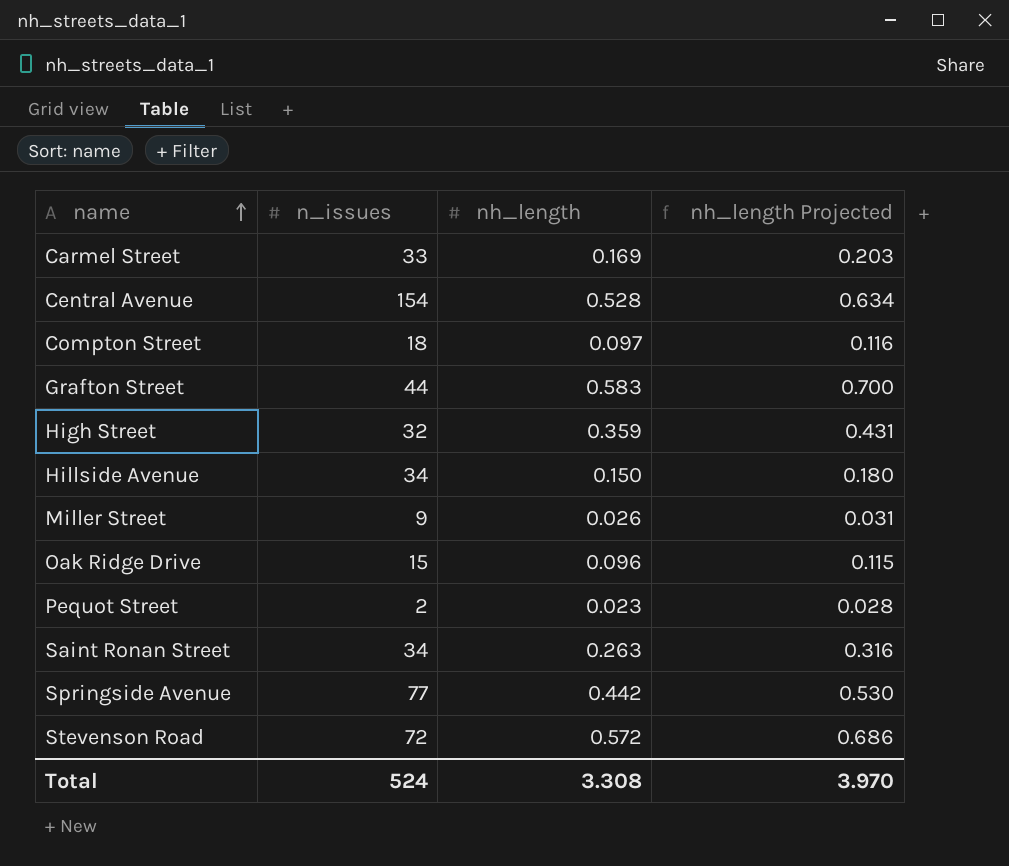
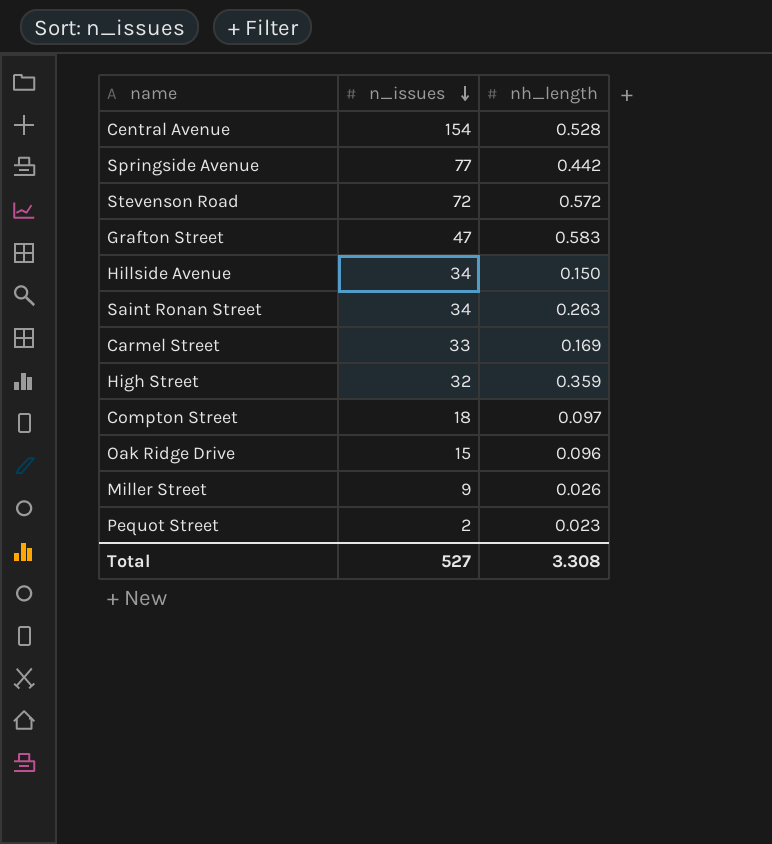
row order: name ascending -> n_issues descending
column nh_length Projected | formula: [nh_length] * 1.2 -> none
Grafton Street | n_issues: 44 -> 47
Total | n_issues: 524 -> 527

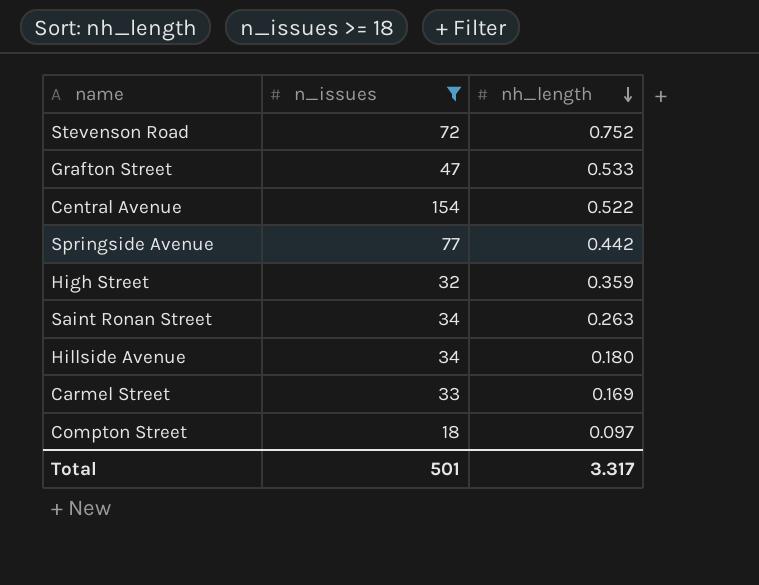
filter: none -> n_issues >= 18
row order: n_issues descending -> nh_length descending
Stevenson Road | nh_length: 0.572 -> 0.752
Grafton Street | nh_length: 0.583 -> 0.533
Central Avenue | nh_length: 0.528 -> 0.522
Hillside Avenue | nh_length: 0.150 -> 0.180
Total | n_issues: 527 -> 501
Total | nh_length: 3.308 -> 3.317

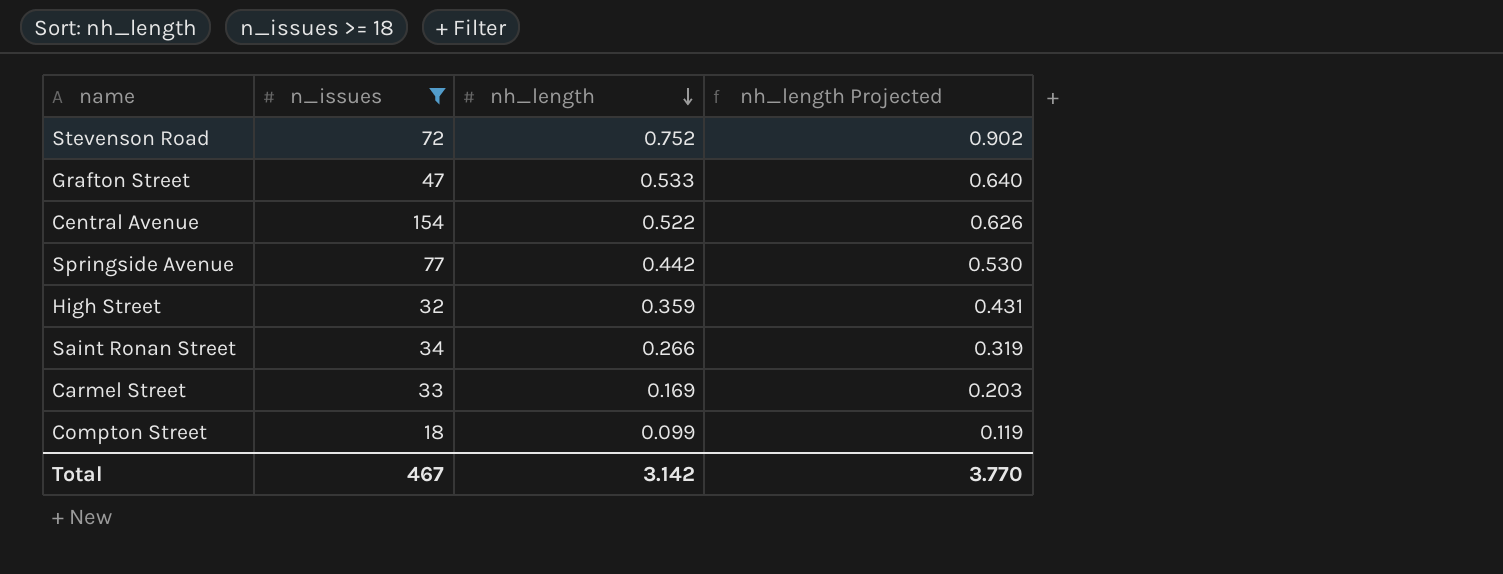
column nh_length Projected | formula: none -> [nh_length] * 1.2
row Hillside Avenue: 34 | 0.180 -> none
Saint Ronan Street | nh_length: 0.263 -> 0.266
Compton Street | nh_length: 0.097 -> 0.099
Total | n_issues: 501 -> 467
Total | nh_length: 3.317 -> 3.142

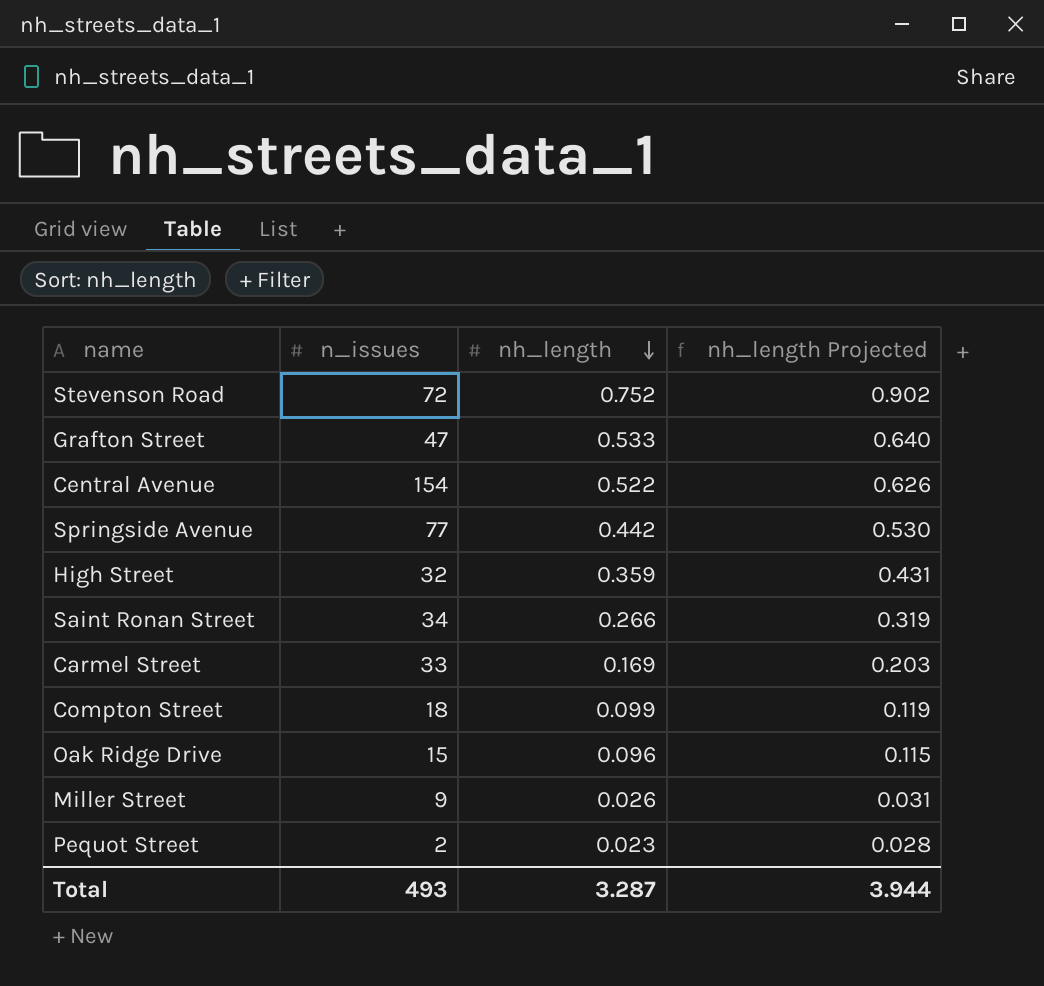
filter: n_issues >= 18 -> none
Total | n_issues: 467 -> 493
Total | nh_length: 3.142 -> 3.287
Total | nh_length Projected: 3.770 -> 3.944

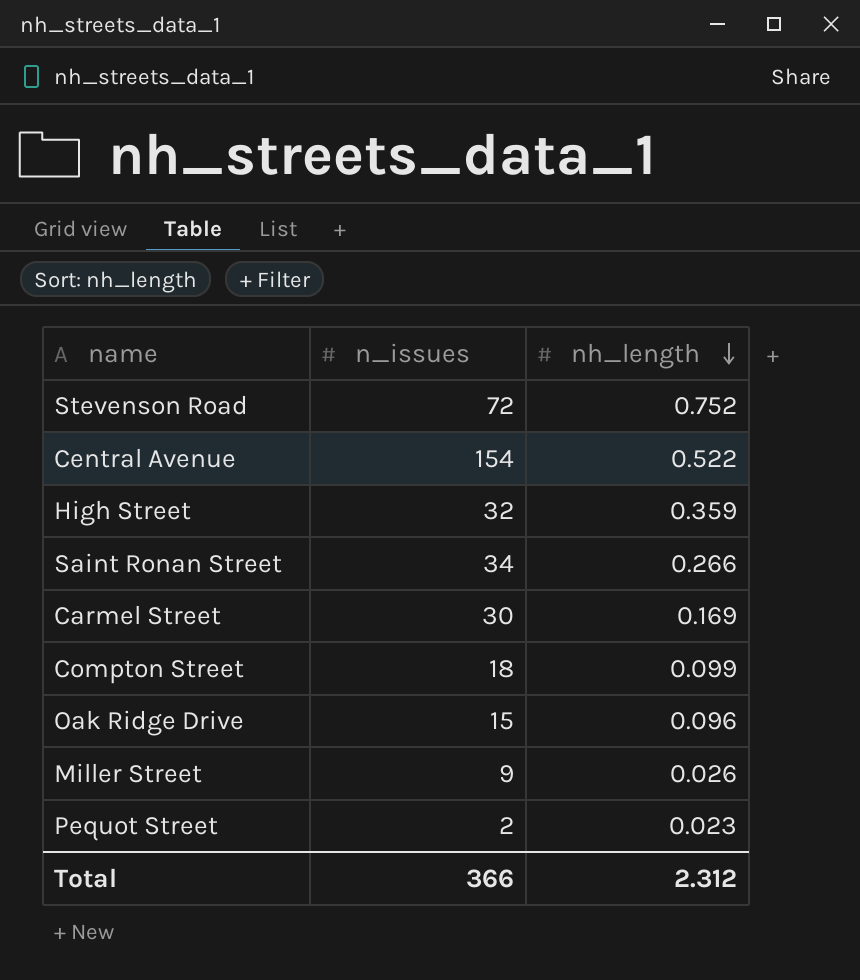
column nh_length Projected | formula: [nh_length] * 1.2 -> none
row Grafton Street: 47 | 0.533 | 0.640 -> none
row Springside Avenue: 77 | 0.442 | 0.530 -> none
Carmel Street | n_issues: 33 -> 30
Total | n_issues: 493 -> 366
Total | nh_length: 3.287 -> 2.312

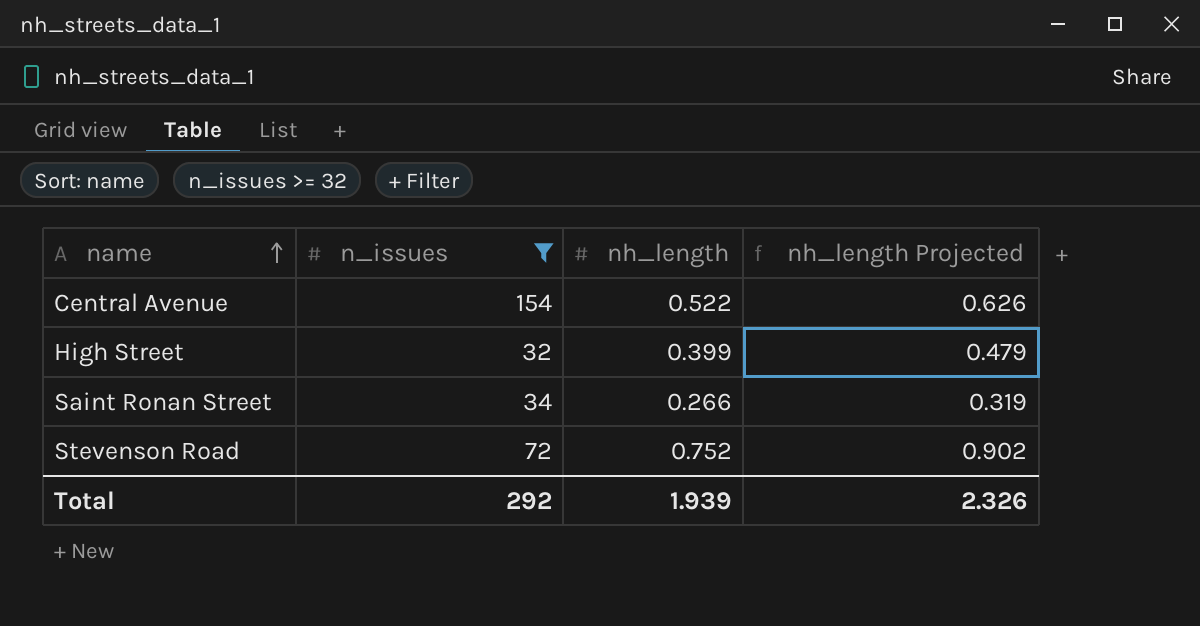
filter: none -> n_issues >= 32
row order: nh_length descending -> name ascending
column nh_length Projected | formula: none -> [nh_length] * 1.2
High Street | nh_length: 0.359 -> 0.399
Total | n_issues: 366 -> 292
Total | nh_length: 2.312 -> 1.939

